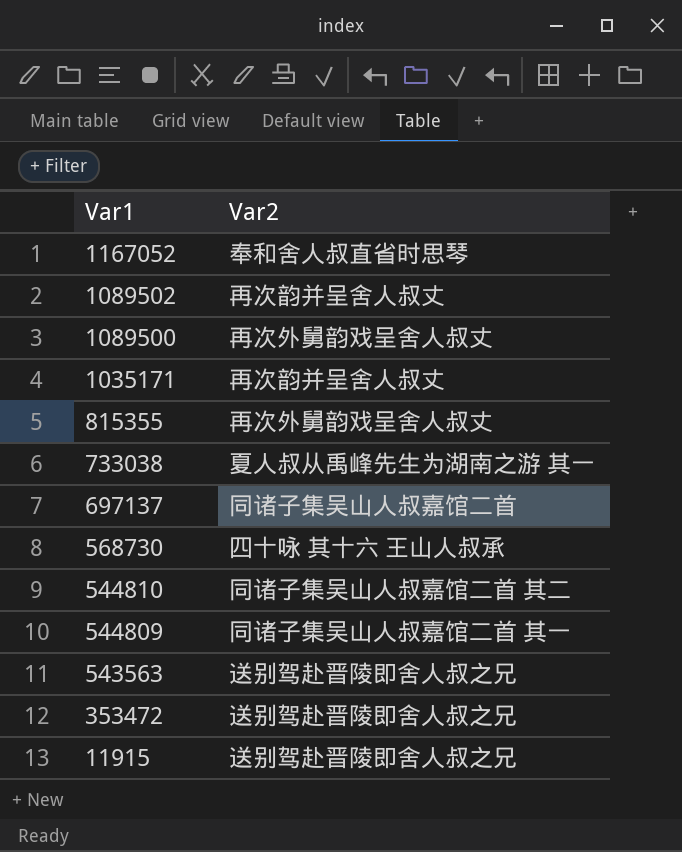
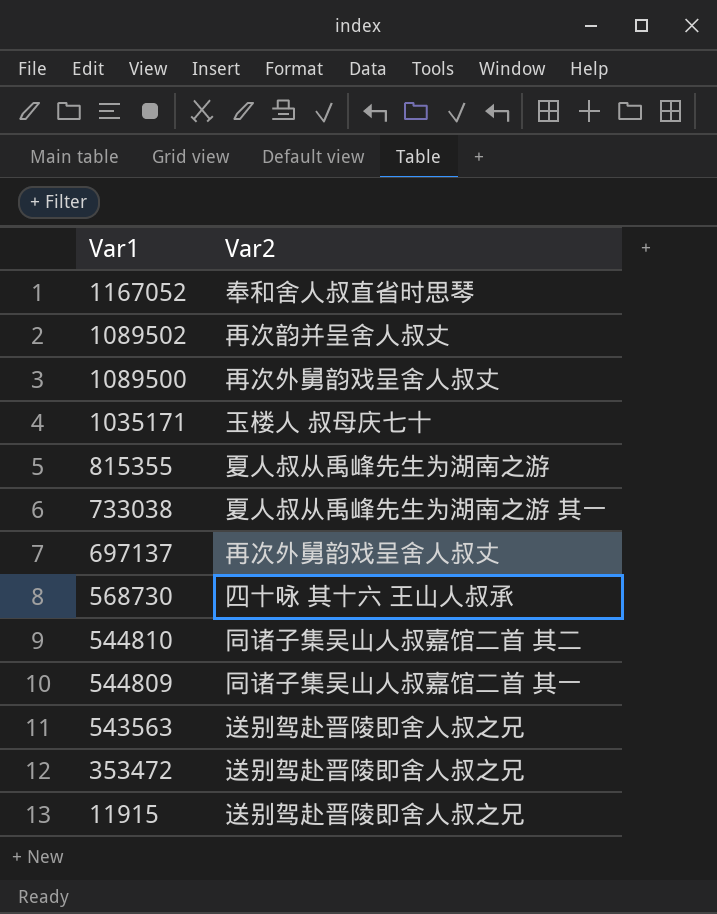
1035171 | Var2: 再次韵并呈舍人叔丈 -> 玉楼人 叔母庆七十
815355 | Var2: 再次外舅韵戏呈舍人叔丈 -> 夏人叔从禹峰先生为湖南之游
697137 | Var2: 同诸子集吴山人叔嘉馆二首 -> 再次外舅韵戏呈舍人叔丈

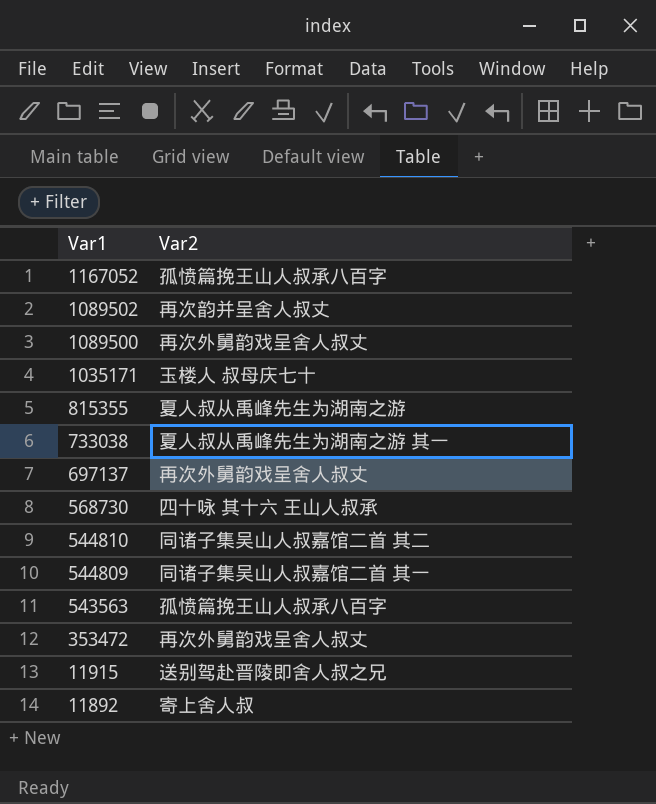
1167052 | Var2: 奉和舍人叔直省时思琴 -> 孤愤篇挽王山人叔承八百字
543563 | Var2: 送别驾赴晋陵即舍人叔之兄 -> 孤愤篇挽王山人叔承八百字
353472 | Var2: 送别驾赴晋陵即舍人叔之兄 -> 再次外舅韵戏呈舍人叔丈
row 11892: none -> 寄上舍人叔

